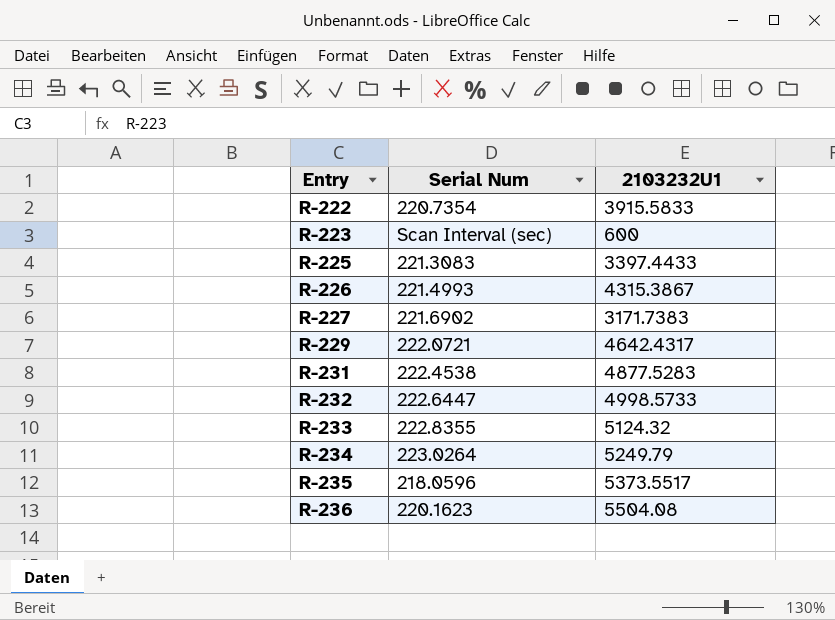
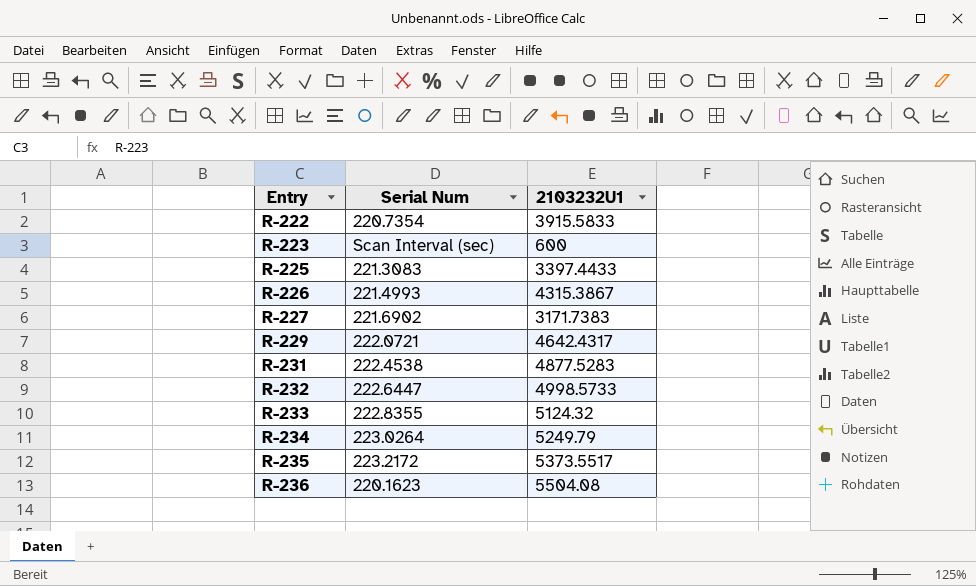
R-235 | Serial Num: 218.0596 -> 223.2172

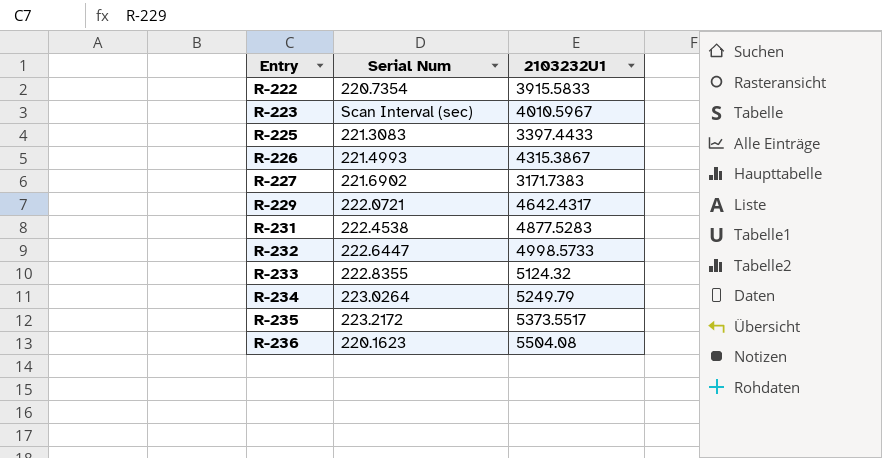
R-223 | 2103232U1: 600 -> 4010.5967

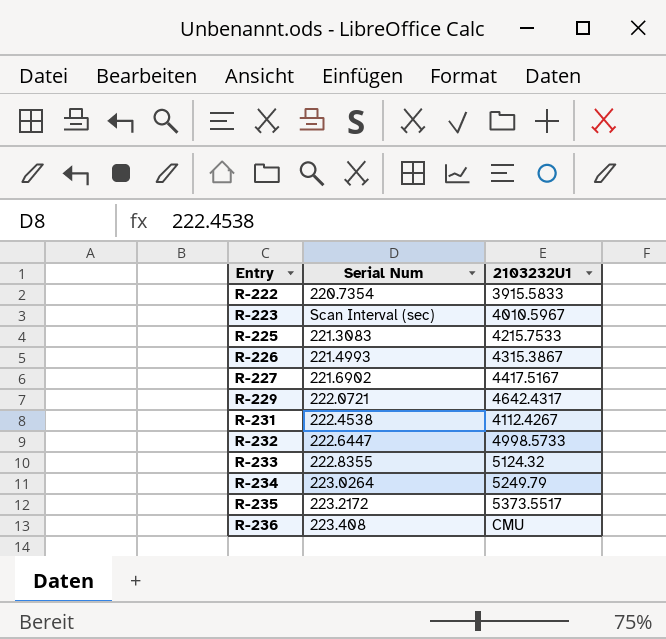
R-225 | 2103232U1: 3397.4433 -> 4215.7533
R-227 | 2103232U1: 3171.7383 -> 4417.5167
R-231 | 2103232U1: 4877.5283 -> 4112.4267
R-236 | Serial Num: 220.1623 -> 223.408
R-236 | 2103232U1: 5504.08 -> CMU

